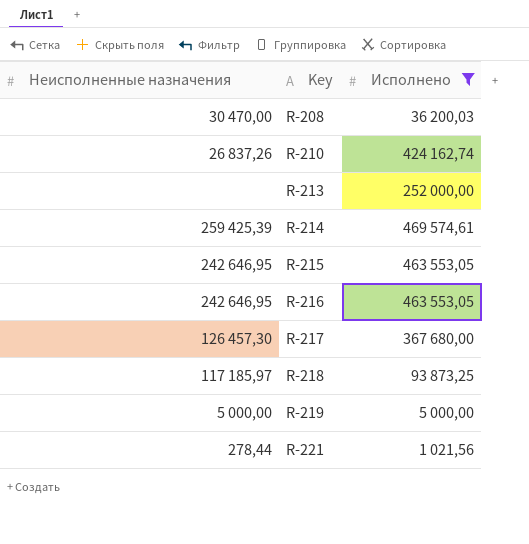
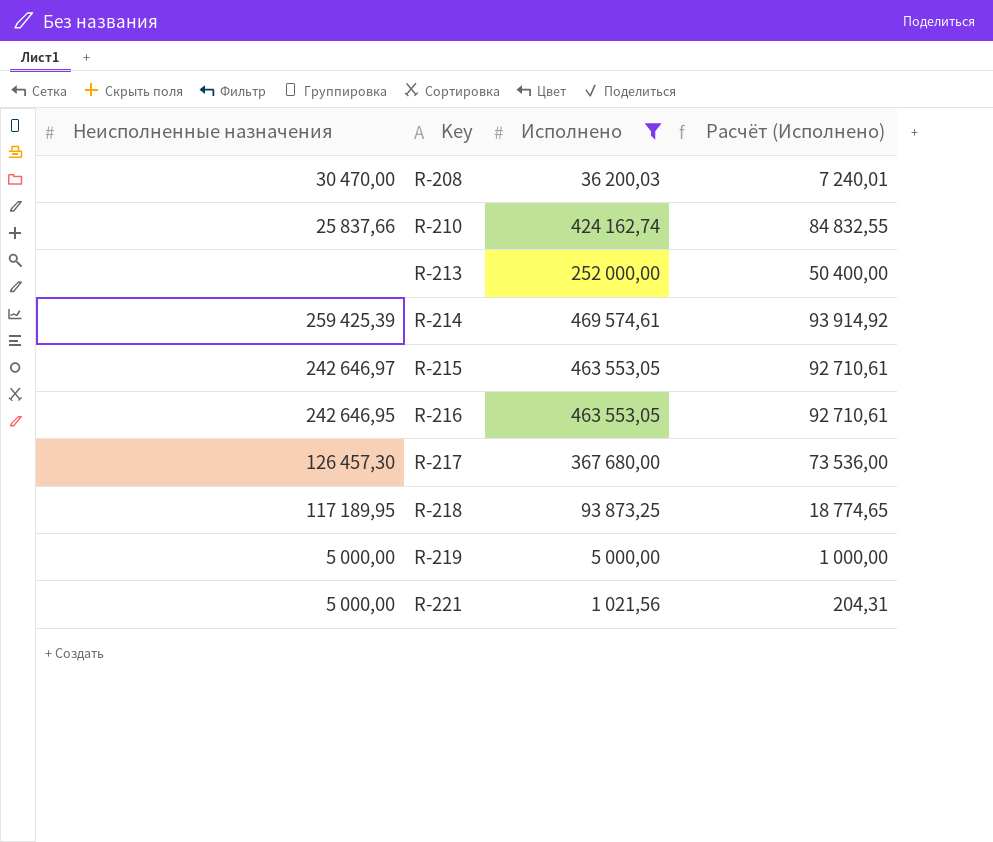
column Расчёт (Исполнено) | formula: none -> [Исполнено] * 0,2
R-210 | Неисполненные назначения: 26 837,26 -> 25 837,66
R-215 | Неисполненные назначения: 242 646,95 -> 242 646,97
R-218 | Неисполненные назначения: 117 185,97 -> 117 189,95
R-221 | Неисполненные назначения: 278,44 -> 5 000,00

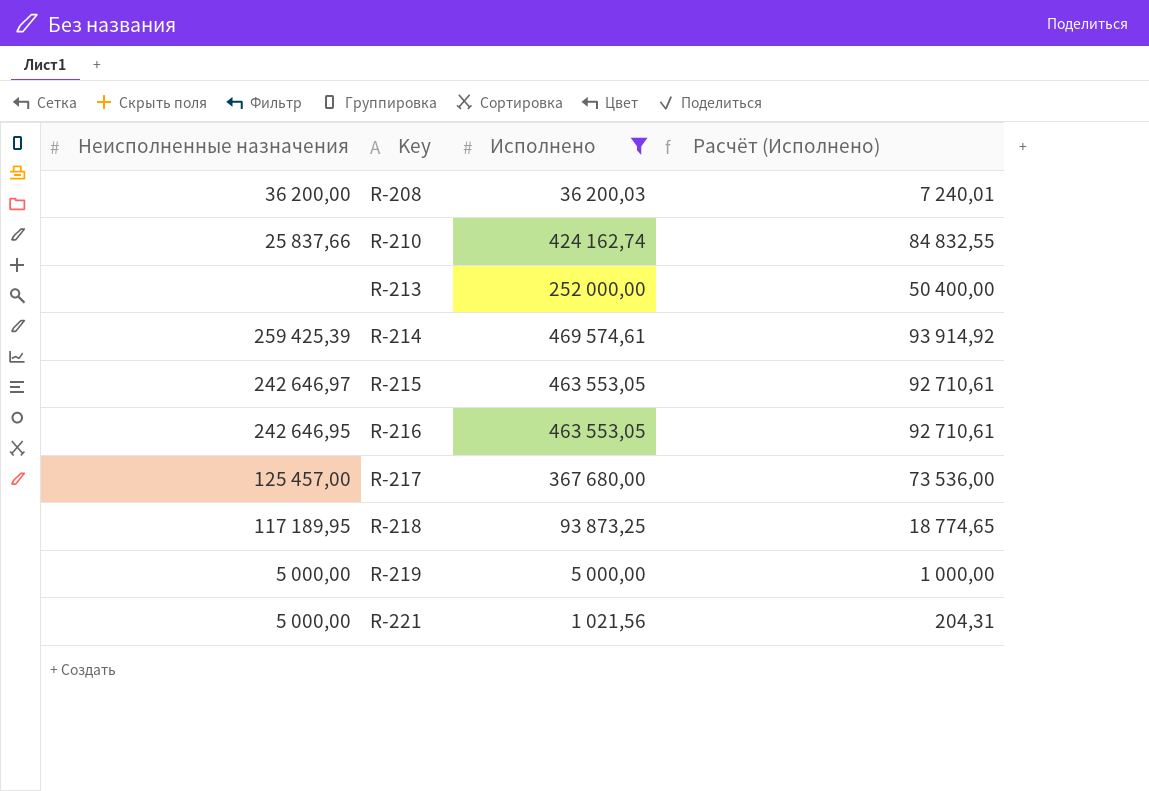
R-208 | Неисполненные назначения: 30 470,00 -> 36 200,00
R-217 | Неисполненные назначения: 126 457,30 -> 125 457,00

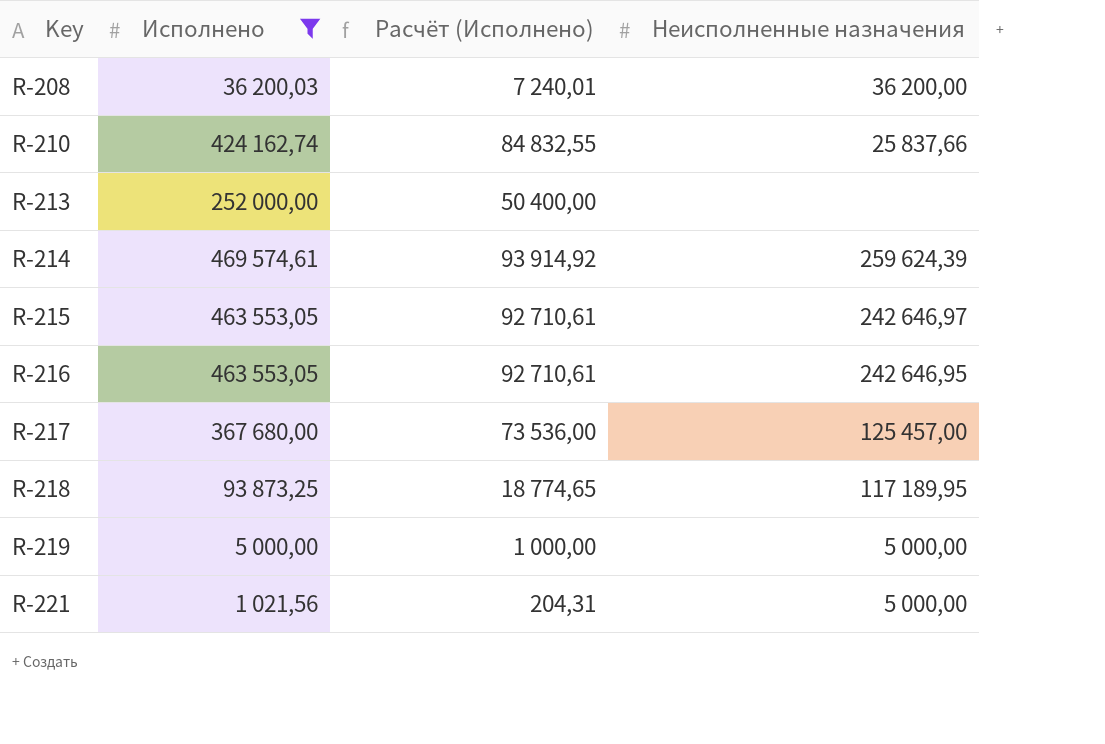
column Неисполненные назначения | position: 1 -> 4
R-214 | Неисполненные назначения: 259 425,39 -> 259 624,39

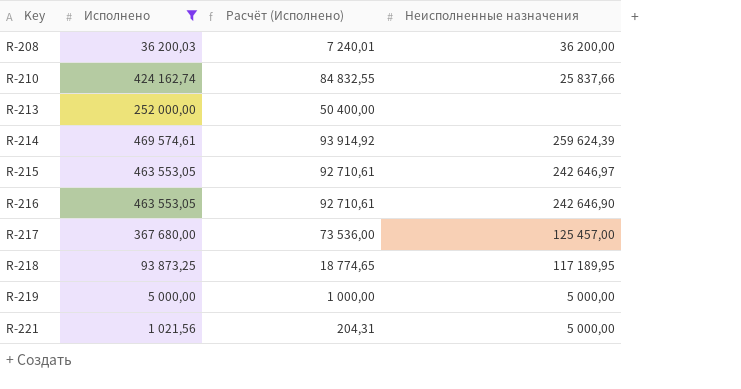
R-216 | Неисполненные назначения: 242 646,95 -> 242 646,90

